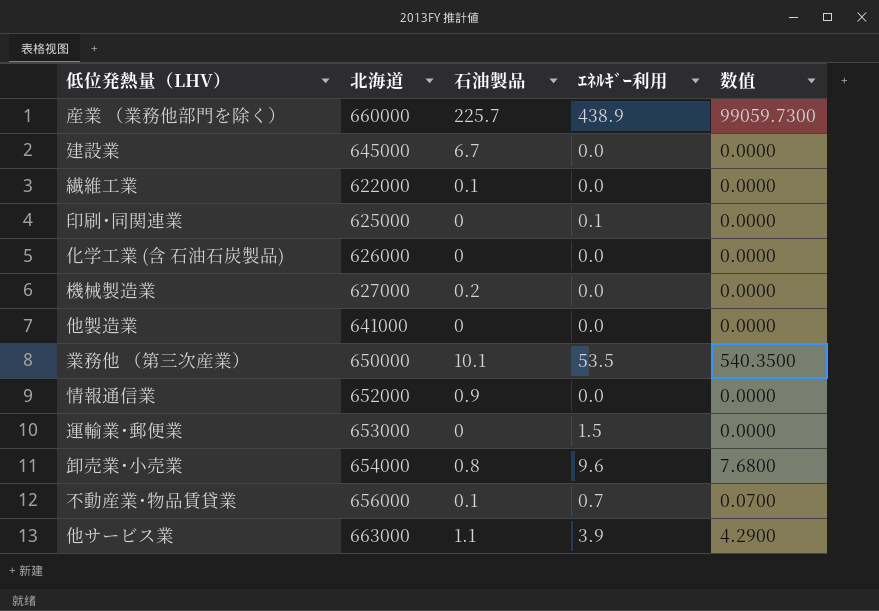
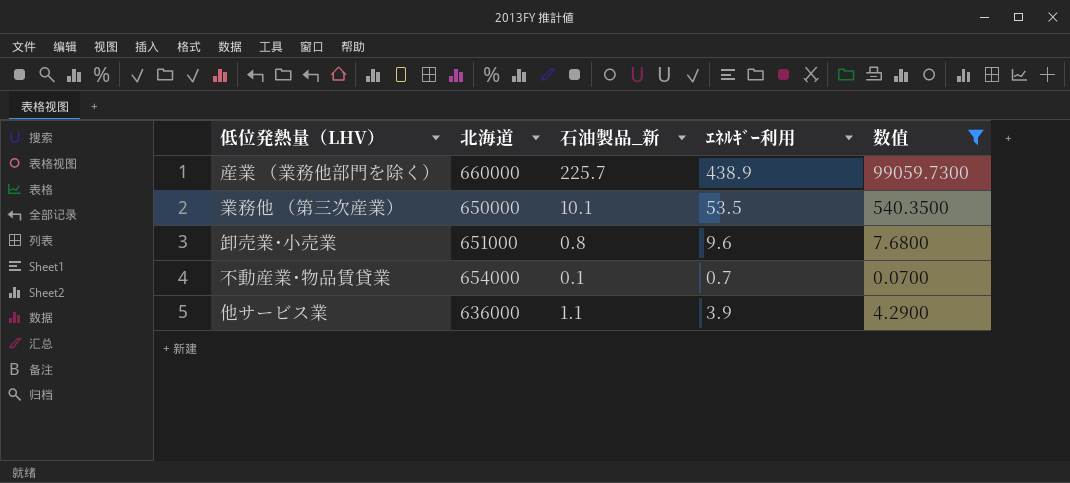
filter: none -> 数值 != 0.0000
column name: 石油製品 -> 石油製品_新
卸売業･小売業 | 北海道: 654000 -> 651000
不動産業･物品賃貸業 | 北海道: 656000 -> 654000
他サービス業 | 北海道: 663000 -> 636000

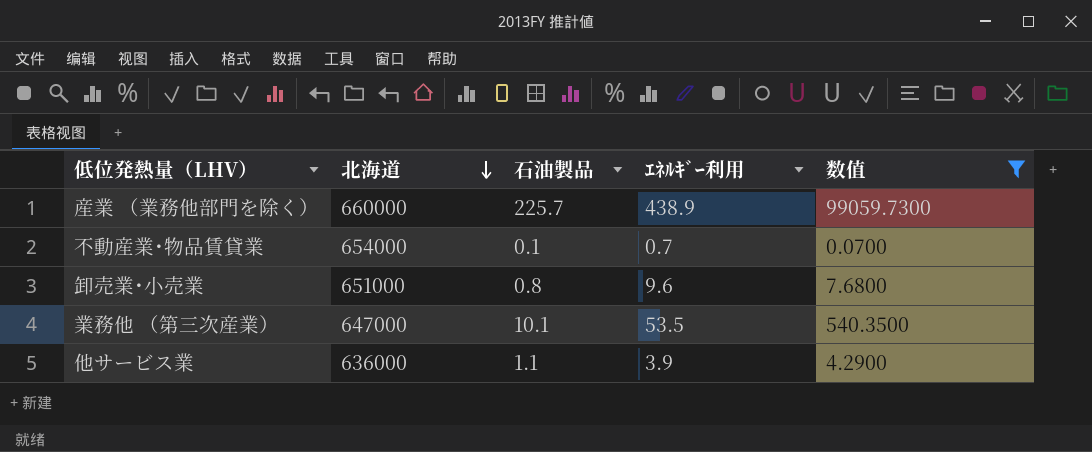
row order: none -> 北海道 descending
column name: 石油製品_新 -> 石油製品
業務他 （第三次産業） | 北海道: 650000 -> 647000

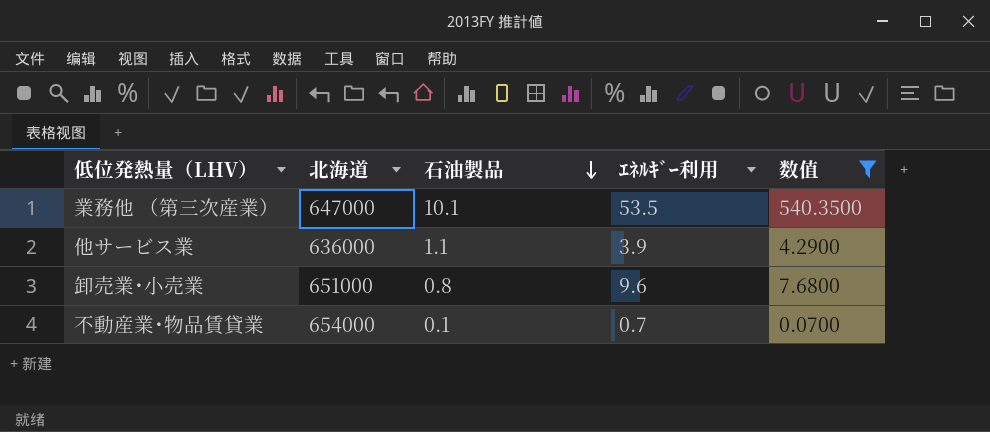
row order: 北海道 descending -> 石油製品 descending
row 産業 （業務他部門を除く）: 660000 | 225.7 | 438.9 | 99059.7300 -> none

